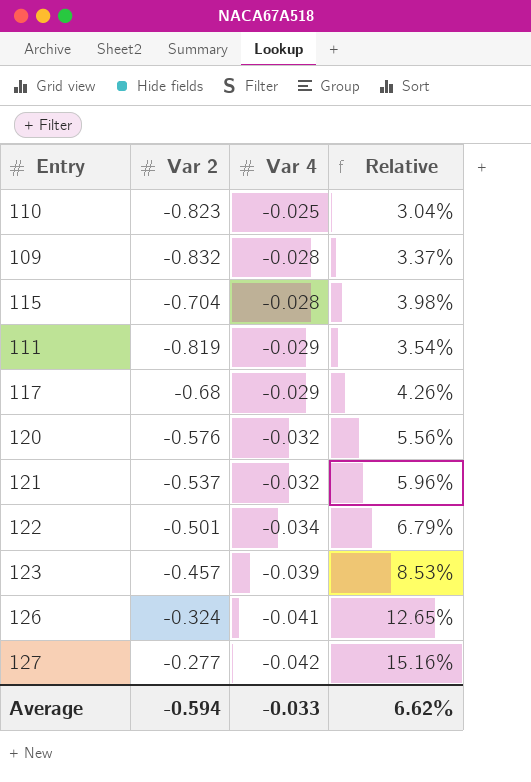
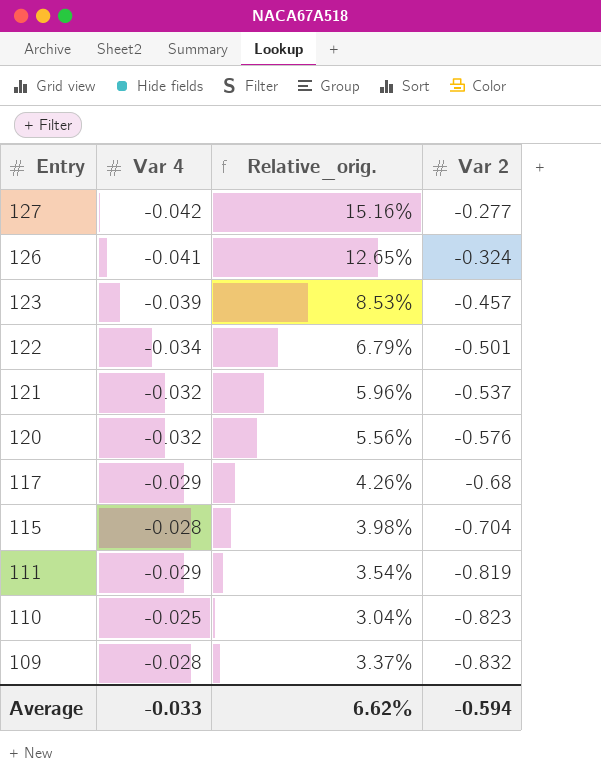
row order: Var 4 descending -> Entry descending
column name: Relative -> Relative_orig.
column Var 2 | position: 2 -> 4

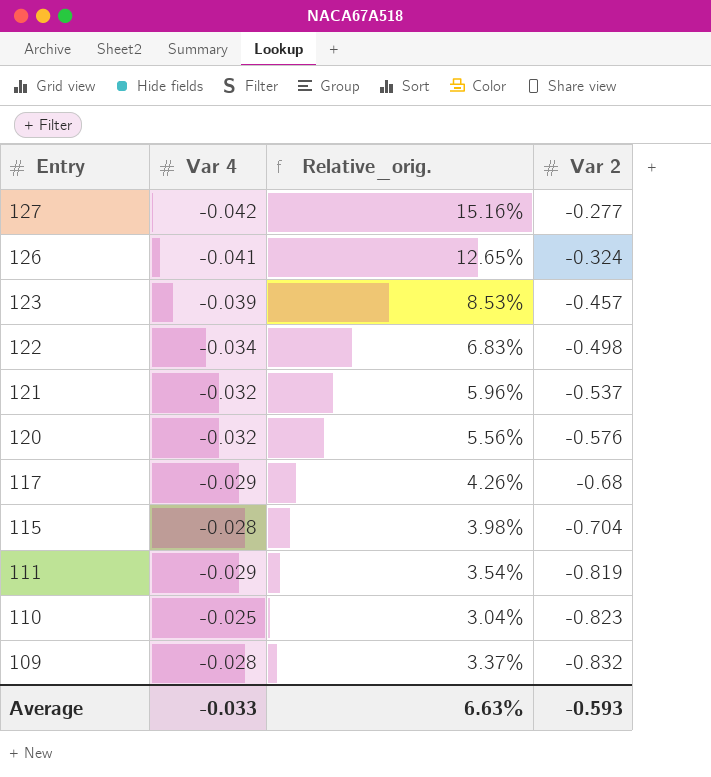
122 | Relative_orig.: 6.79% -> 6.83%
122 | Var 2: -0.501 -> -0.498
Average | Relative_orig.: 6.62% -> 6.63%
Average | Var 2: -0.594 -> -0.593

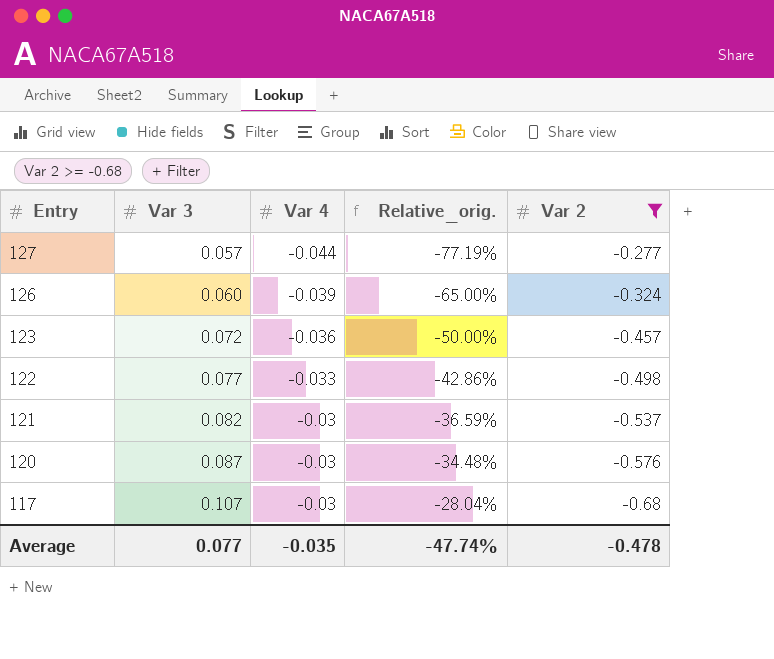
filter: none -> Var 2 >= -0.68
column Var 3 | position: none -> 2
column Relative_orig. | formula: [Var 4] / [Var 2] -> [Var 4] / [Var 3]
127 | Var 4: -0.042 -> -0.044
126 | Var 4: -0.041 -> -0.039
123 | Var 4: -0.039 -> -0.036
122 | Var 4: -0.034 -> -0.033
121 | Var 4: -0.032 -> -0.03
120 | Var 4: -0.032 -> -0.03
117 | Var 4: -0.029 -> -0.03
Average | Var 4: -0.033 -> -0.035
Average | Relative_orig.: 6.63% -> -47.74%
Average | Var 2: -0.593 -> -0.478

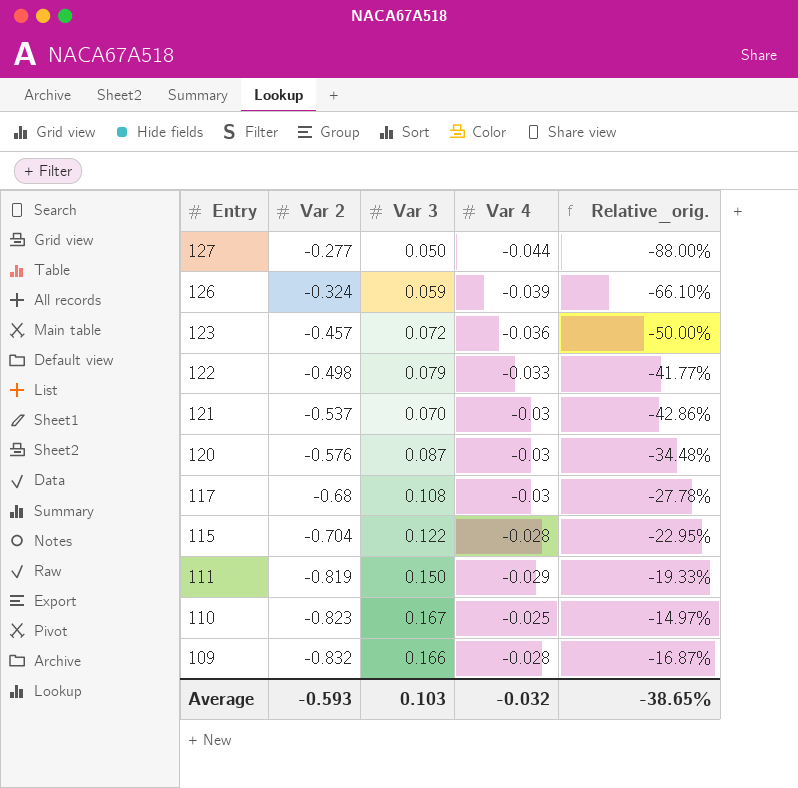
filter: Var 2 >= -0.68 -> none
column Var 2 | position: 5 -> 2
127 | Var 3: 0.057 -> 0.050
127 | Relative_orig.: -77.19% -> -88.00%
126 | Var 3: 0.060 -> 0.059
126 | Relative_orig.: -65.00% -> -66.10%
122 | Var 3: 0.077 -> 0.079
122 | Relative_orig.: -42.86% -> -41.77%
121 | Var 3: 0.082 -> 0.070
121 | Relative_orig.: -36.59% -> -42.86%
117 | Var 3: 0.107 -> 0.108
117 | Relative_orig.: -28.04% -> -27.78%
Average | Var 2: -0.478 -> -0.593
Average | Var 3: 0.077 -> 0.103
Average | Var 4: -0.035 -> -0.032
Average | Relative_orig.: -47.74% -> -38.65%

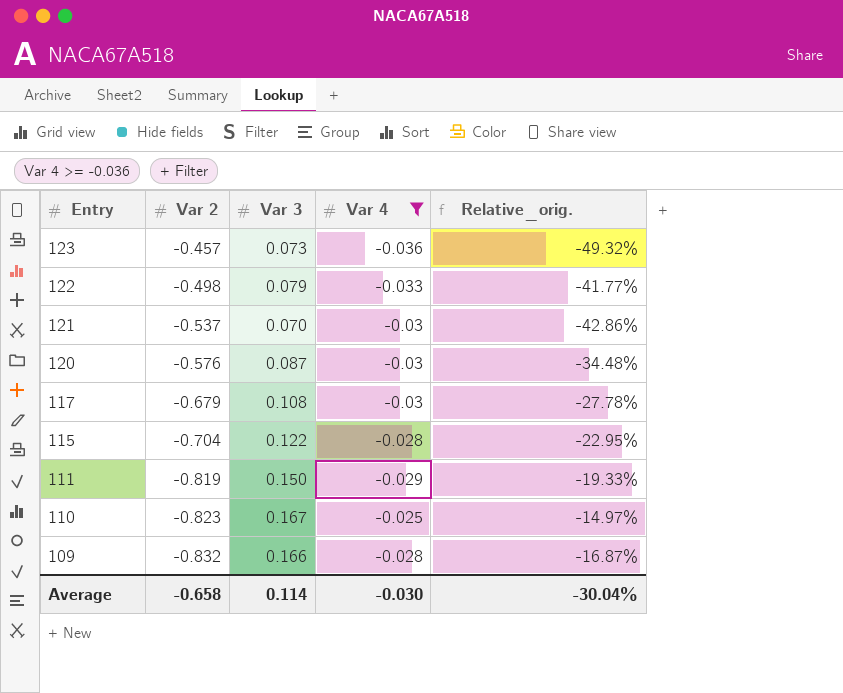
filter: none -> Var 4 >= -0.036
123 | Var 3: 0.072 -> 0.073
123 | Relative_orig.: -50.00% -> -49.32%
117 | Var 2: -0.68 -> -0.679
Average | Var 2: -0.593 -> -0.658
Average | Var 3: 0.103 -> 0.114
Average | Var 4: -0.032 -> -0.030
Average | Relative_orig.: -38.65% -> -30.04%

